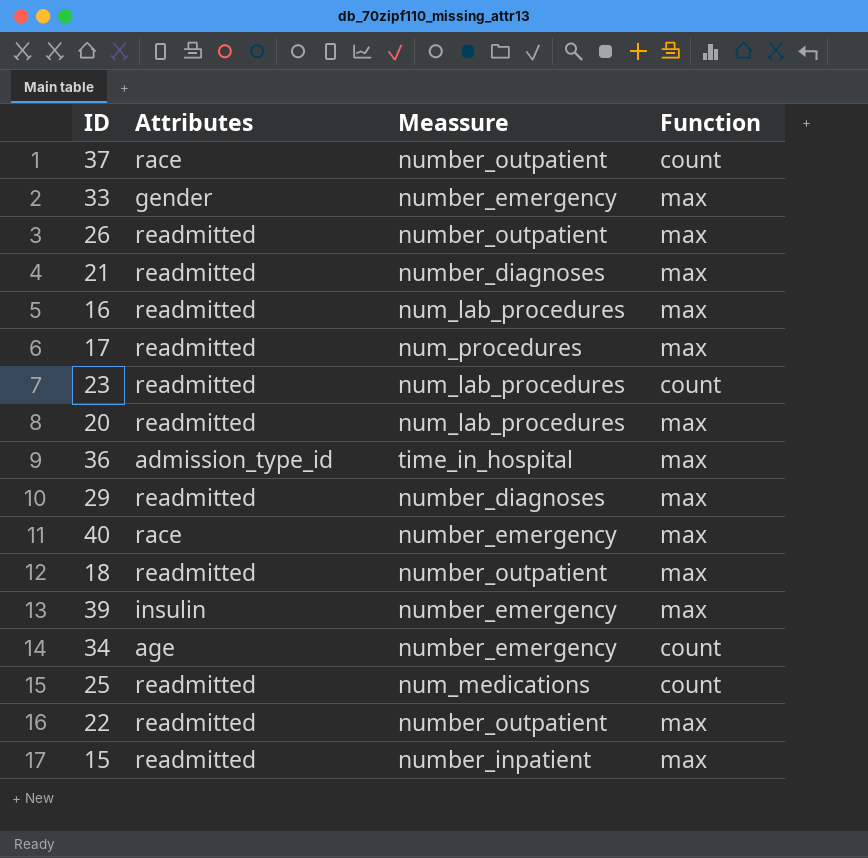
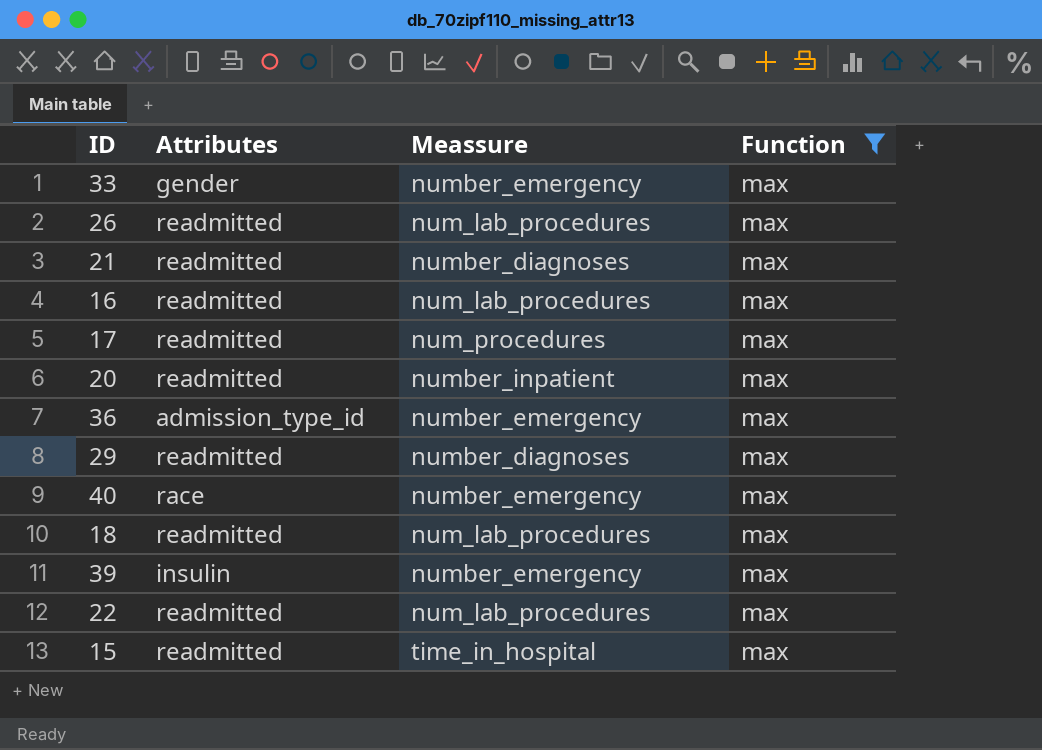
filter: none -> Function = max
26 | Meassure: number_outpatient -> num_lab_procedures
20 | Meassure: num_lab_procedures -> number_inpatient
36 | Meassure: time_in_hospital -> number_emergency
18 | Meassure: number_outpatient -> num_lab_procedures
22 | Meassure: number_outpatient -> num_lab_procedures
15 | Meassure: number_inpatient -> time_in_hospital

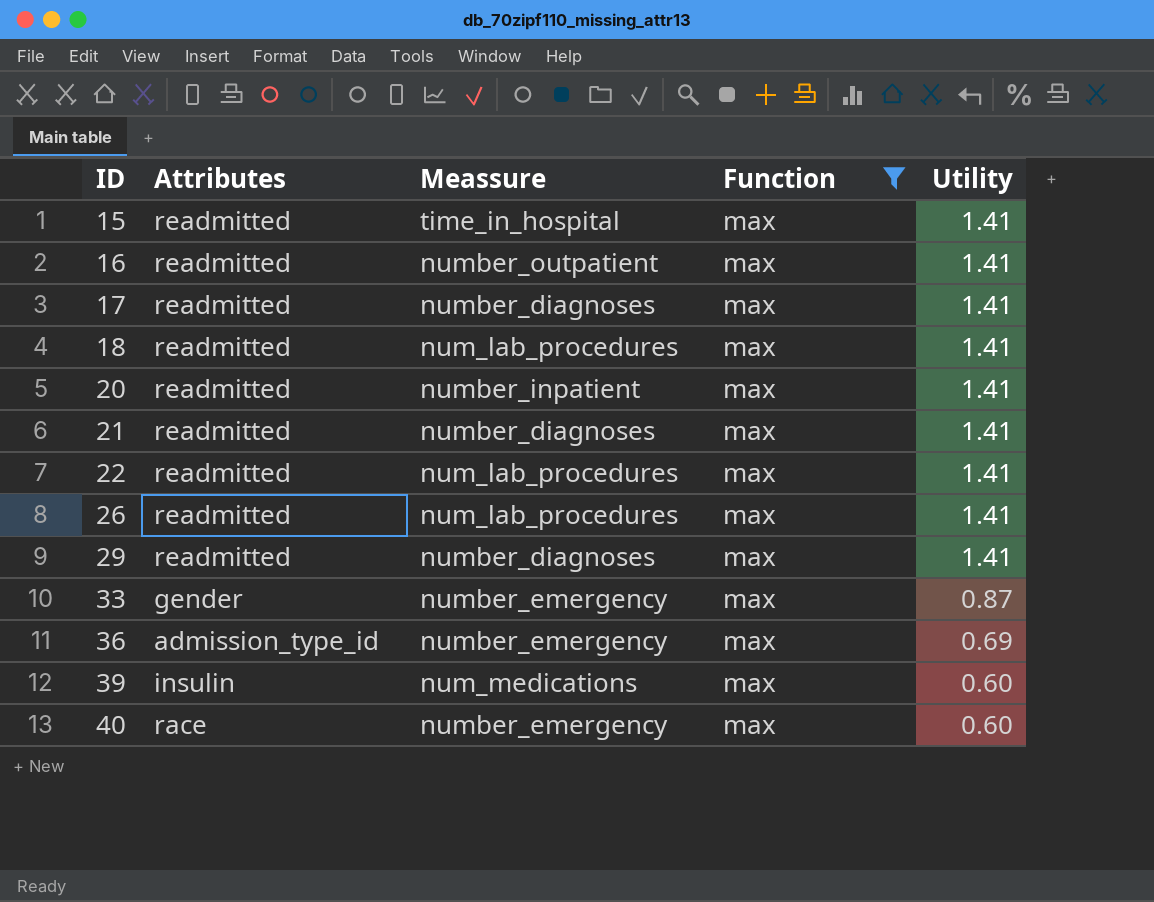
row order: none -> ID ascending
column Utility | position: none -> 5
16 | Meassure: num_lab_procedures -> number_outpatient
17 | Meassure: num_procedures -> number_diagnoses
39 | Meassure: number_emergency -> num_medications

